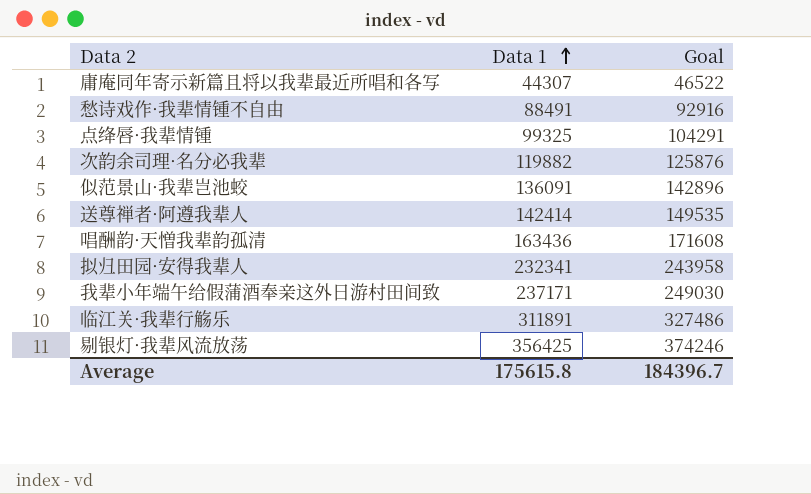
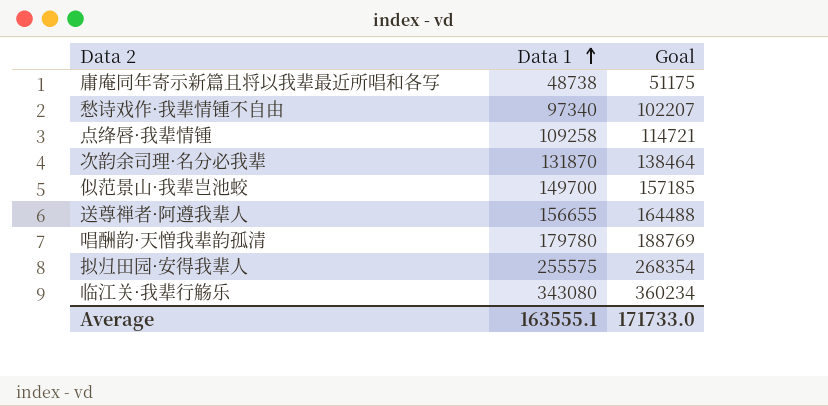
row 我辈小年端午给假蒲酒奉亲这外日游村田间致: 237171 | 249030 -> none
row 剔银灯·我辈风流放荡: 356425 | 374246 -> none
庸庵同年寄示新篇且将以我辈最近所唱和各写 | Data 1: 44307 -> 48738
庸庵同年寄示新篇且将以我辈最近所唱和各写 | Goal: 46522 -> 51175
愁诗戏作·我辈情锺不自由 | Data 1: 88491 -> 97340
愁诗戏作·我辈情锺不自由 | Goal: 92916 -> 102207
点绛唇·我辈情锺 | Data 1: 99325 -> 109258
点绛唇·我辈情锺 | Goal: 104291 -> 114721
次韵余司理·名分必我辈 | Data 1: 119882 -> 131870
次韵余司理·名分必我辈 | Goal: 125876 -> 138464
似范景山·我辈岂池蛟 | Data 1: 136091 -> 149700
似范景山·我辈岂池蛟 | Goal: 142896 -> 157185
送尊禅者·阿遵我辈人 | Data 1: 142414 -> 156655
送尊禅者·阿遵我辈人 | Goal: 149535 -> 164488
唱酬韵·天憎我辈韵孤清 | Data 1: 163436 -> 179780
唱酬韵·天憎我辈韵孤清 | Goal: 171608 -> 188769
拟归田园·安得我辈人 | Data 1: 232341 -> 255575
拟归田园·安得我辈人 | Goal: 243958 -> 268354
临江关·我辈行觞乐 | Data 1: 311891 -> 343080
临江关·我辈行觞乐 | Goal: 327486 -> 360234
Average | Data 1: 175615.8 -> 163555.1
Average | Goal: 184396.7 -> 171733.0

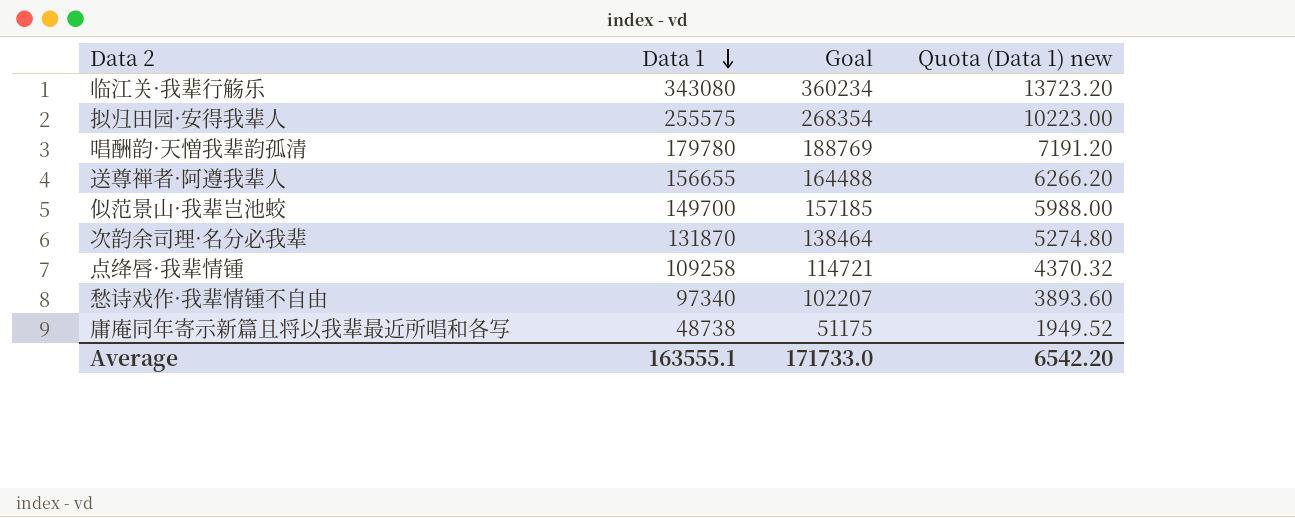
row order: Data 1 ascending -> Data 1 descending
column Quota (Data 1) new | formula: none -> [Data 1] * 0.04

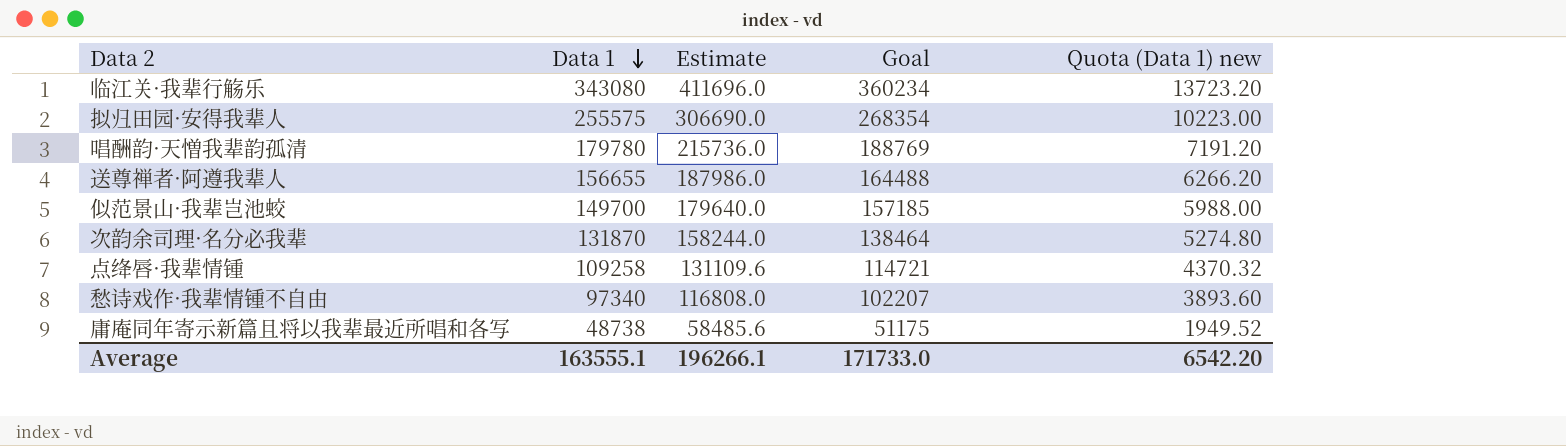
column Estimate | formula: none -> [Data 1] * 1.2

